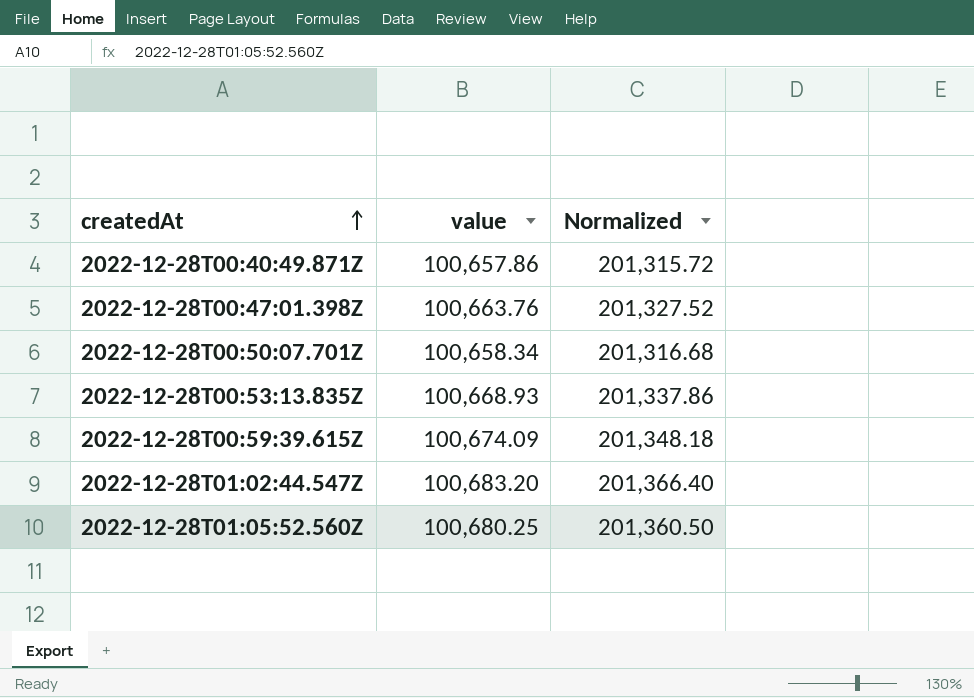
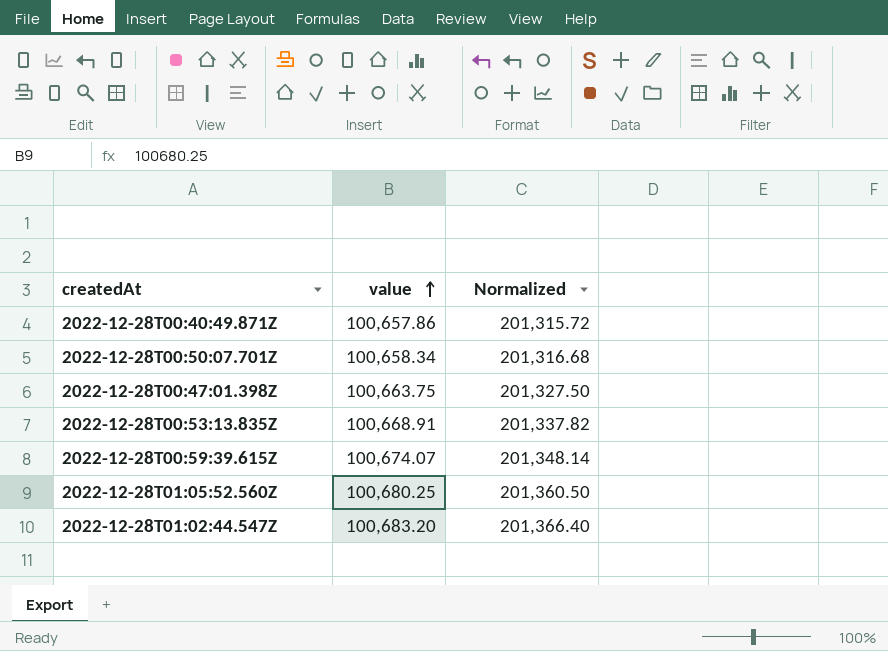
row order: createdAt ascending -> value ascending
2022-12-28T00:47:01.398Z | value: 100,663.76 -> 100,663.75
2022-12-28T00:47:01.398Z | Normalized: 201,327.52 -> 201,327.50
2022-12-28T00:53:13.835Z | value: 100,668.93 -> 100,668.91
2022-12-28T00:53:13.835Z | Normalized: 201,337.86 -> 201,337.82
2022-12-28T00:59:39.615Z | value: 100,674.09 -> 100,674.07
2022-12-28T00:59:39.615Z | Normalized: 201,348.18 -> 201,348.14

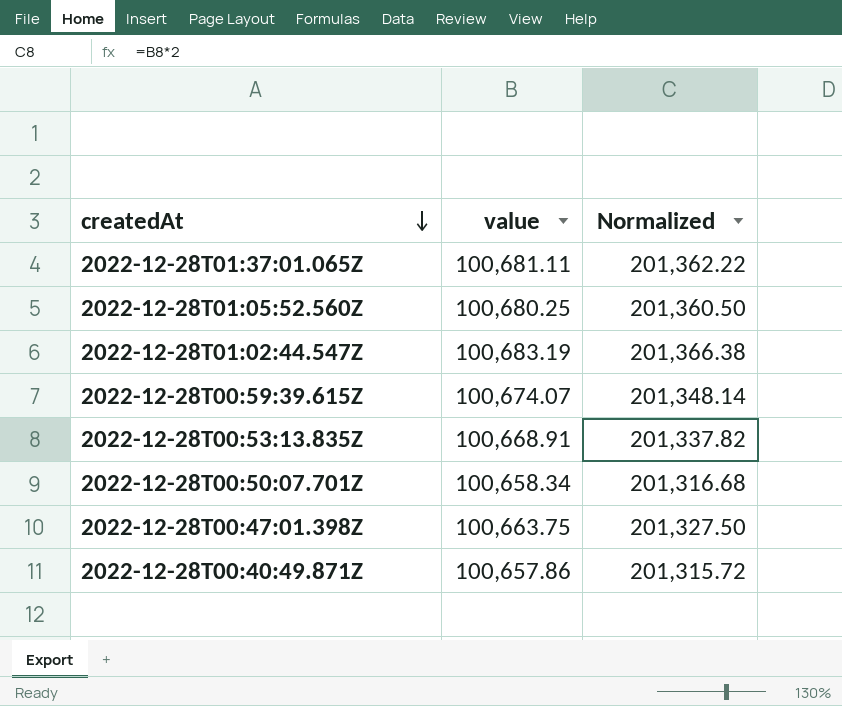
row order: value ascending -> createdAt descending
row 2022-12-28T01:37:01.065Z: none -> 100,681.11 | 201,362.22
2022-12-28T01:02:44.547Z | value: 100,683.20 -> 100,683.19
2022-12-28T01:02:44.547Z | Normalized: 201,366.40 -> 201,366.38

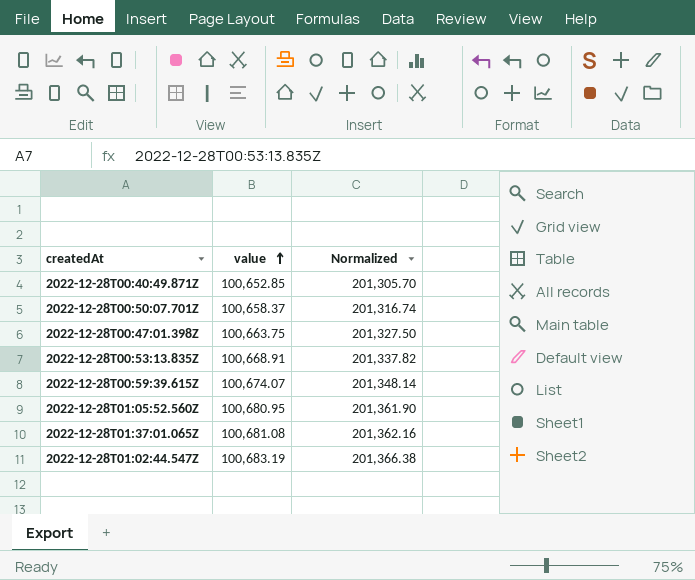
row order: createdAt descending -> value ascending
2022-12-28T00:40:49.871Z | value: 100,657.86 -> 100,652.85
2022-12-28T00:40:49.871Z | Normalized: 201,315.72 -> 201,305.70
2022-12-28T00:50:07.701Z | value: 100,658.34 -> 100,658.37
2022-12-28T00:50:07.701Z | Normalized: 201,316.68 -> 201,316.74
2022-12-28T01:05:52.560Z | value: 100,680.25 -> 100,680.95
2022-12-28T01:05:52.560Z | Normalized: 201,360.50 -> 201,361.90
2022-12-28T01:37:01.065Z | value: 100,681.11 -> 100,681.08
2022-12-28T01:37:01.065Z | Normalized: 201,362.22 -> 201,362.16

